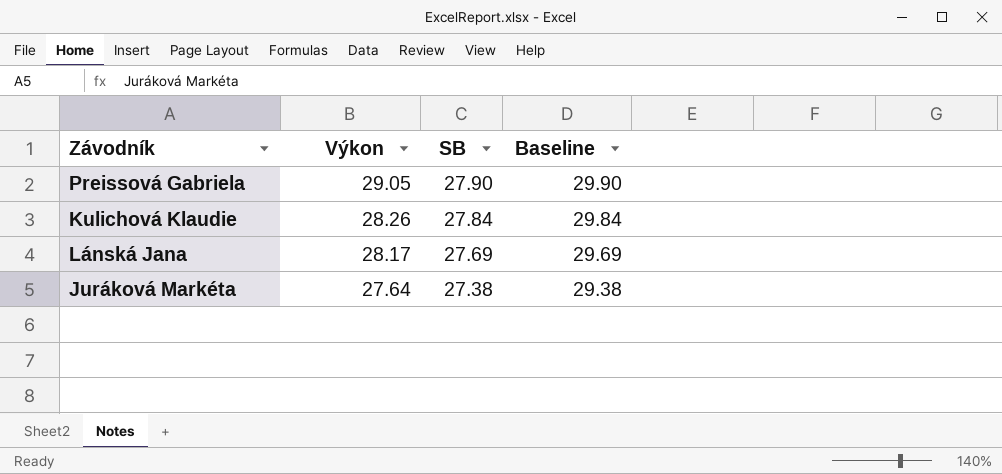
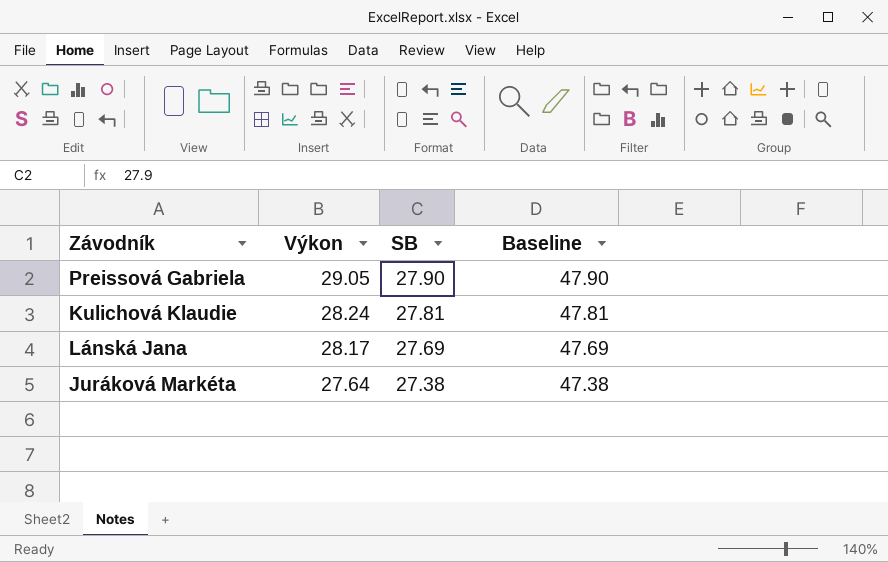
column Baseline | formula: [SB] + 2 -> [SB] + 20
Kulichová Klaudie | Výkon: 28.26 -> 28.24
Kulichová Klaudie | SB: 27.84 -> 27.81

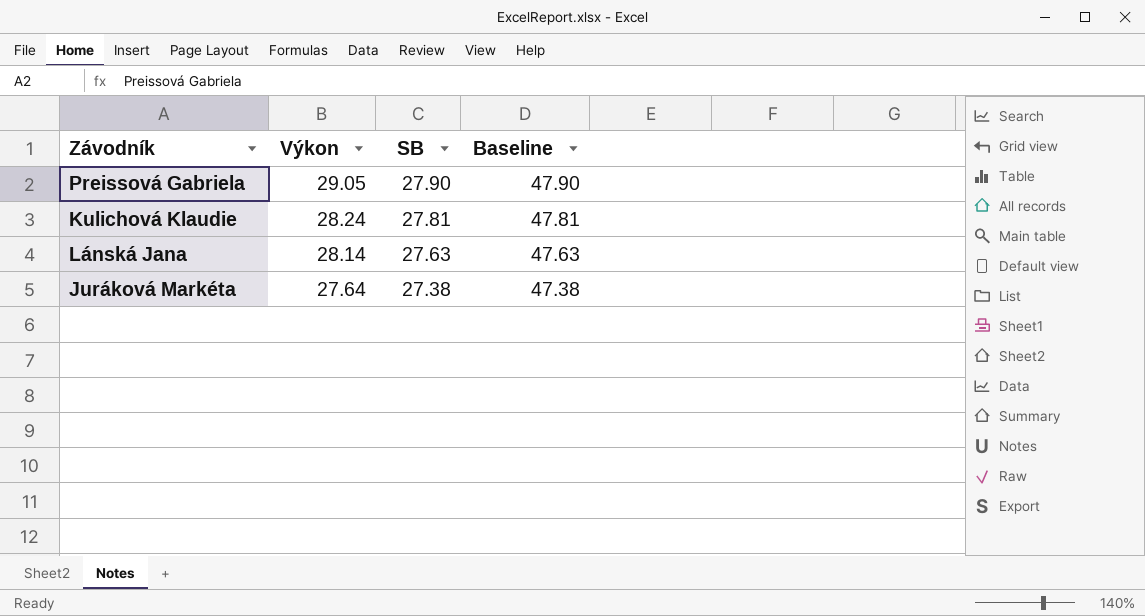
Lánská Jana | Výkon: 28.17 -> 28.14
Lánská Jana | SB: 27.69 -> 27.63
Lánská Jana | Baseline: 47.69 -> 47.63

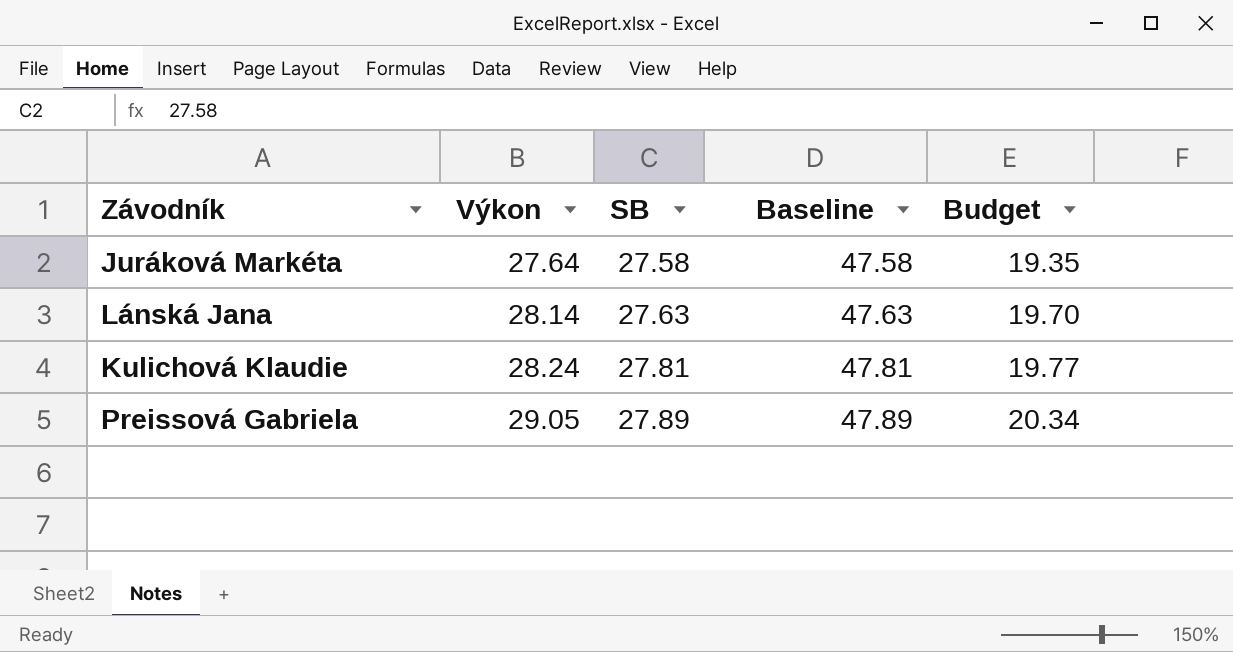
row order: Výkon descending -> Výkon ascending
column Budget | formula: none -> [Výkon] * 0.7
Juráková Markéta | SB: 27.38 -> 27.58
Juráková Markéta | Baseline: 47.38 -> 47.58
Preissová Gabriela | SB: 27.90 -> 27.89
Preissová Gabriela | Baseline: 47.90 -> 47.89

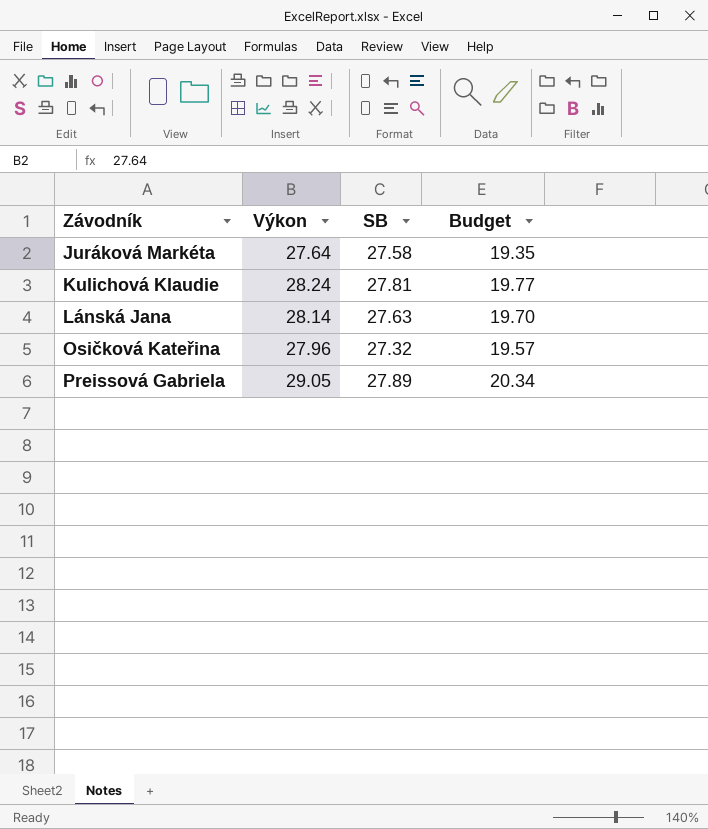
row order: Výkon ascending -> Závodník ascending
column Baseline | formula: [SB] + 20 -> none
row Osičková Kateřina: none -> 27.96 | 27.32 | 19.57

